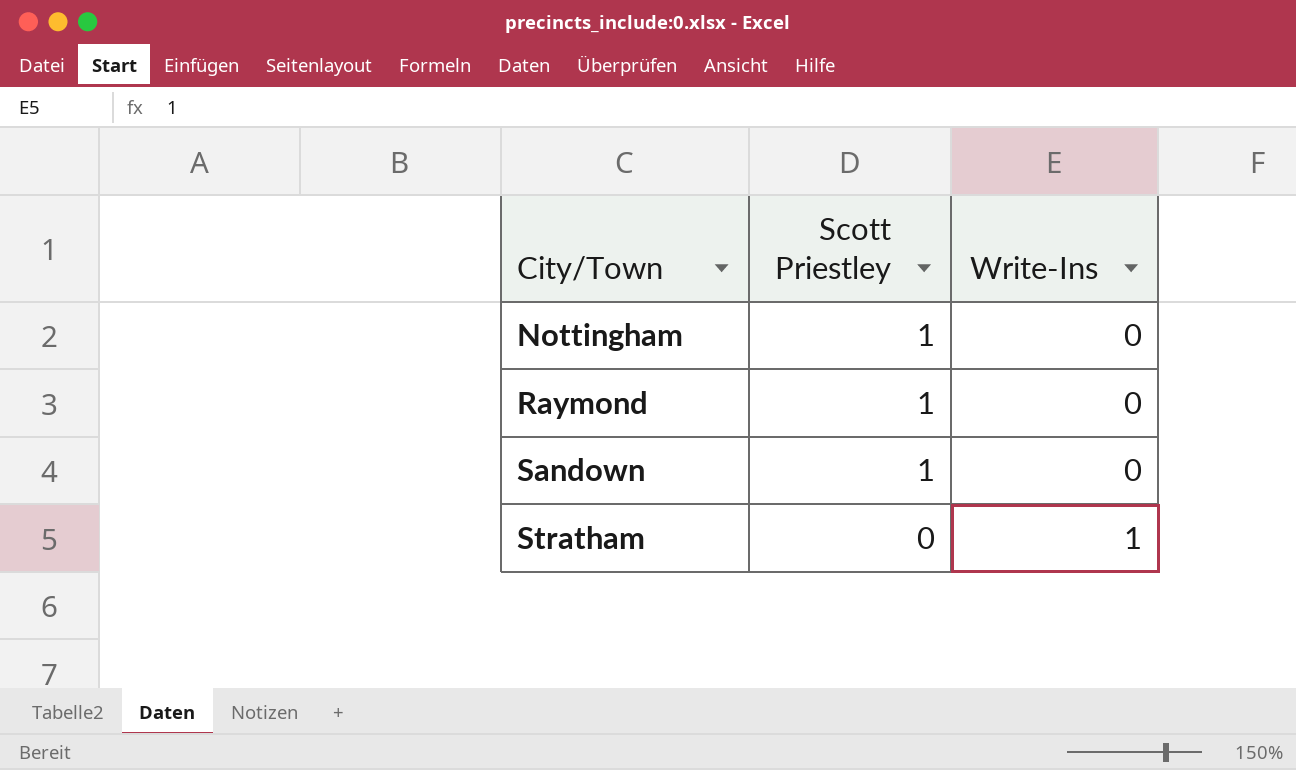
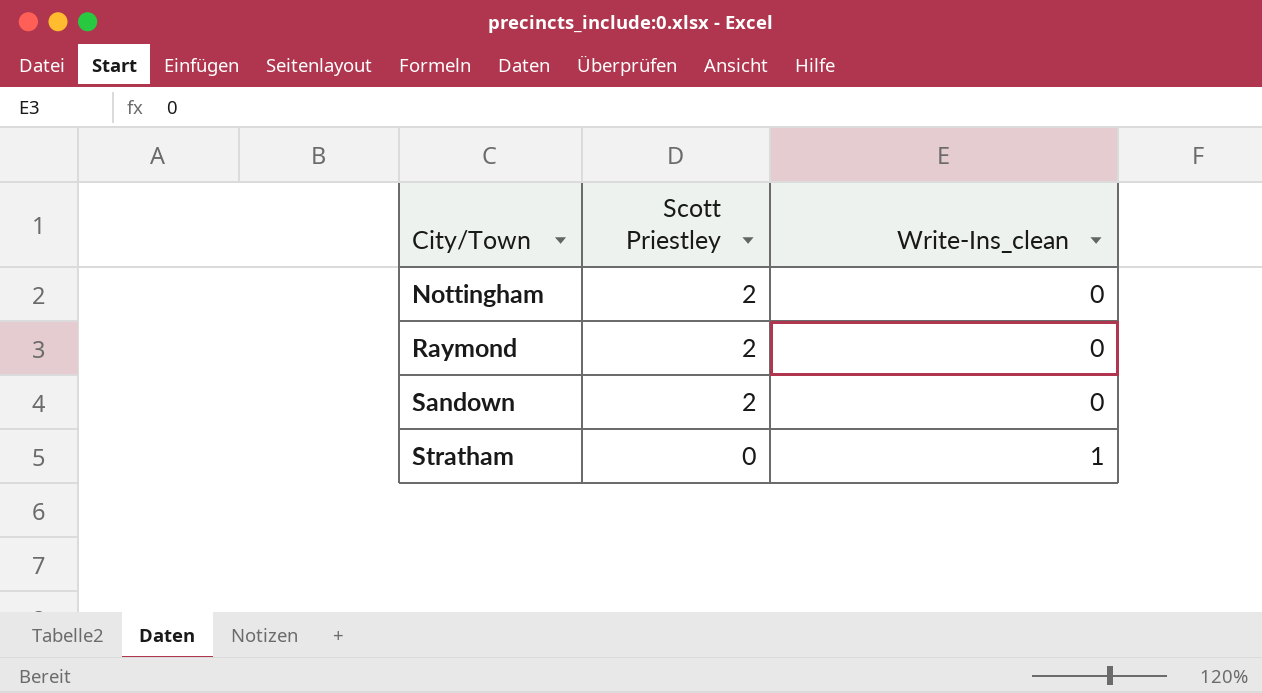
column name: Write-Ins -> Write-Ins_clean
Nottingham | Scott Priestley: 1 -> 2
Raymond | Scott Priestley: 1 -> 2
Sandown | Scott Priestley: 1 -> 2

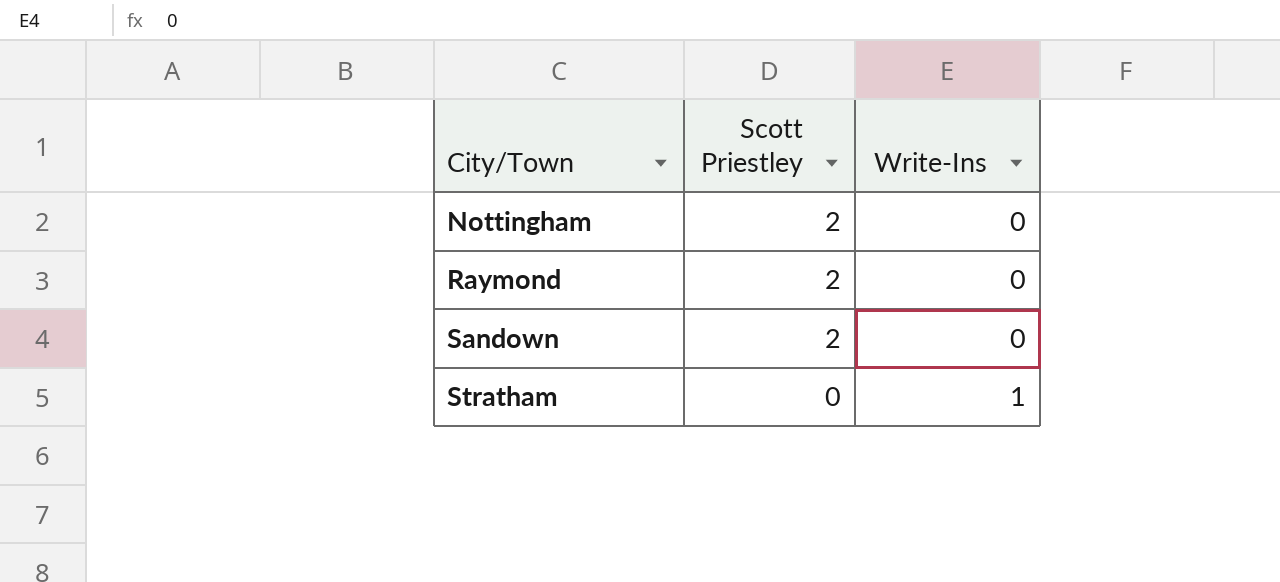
column name: Write-Ins_clean -> Write-Ins

